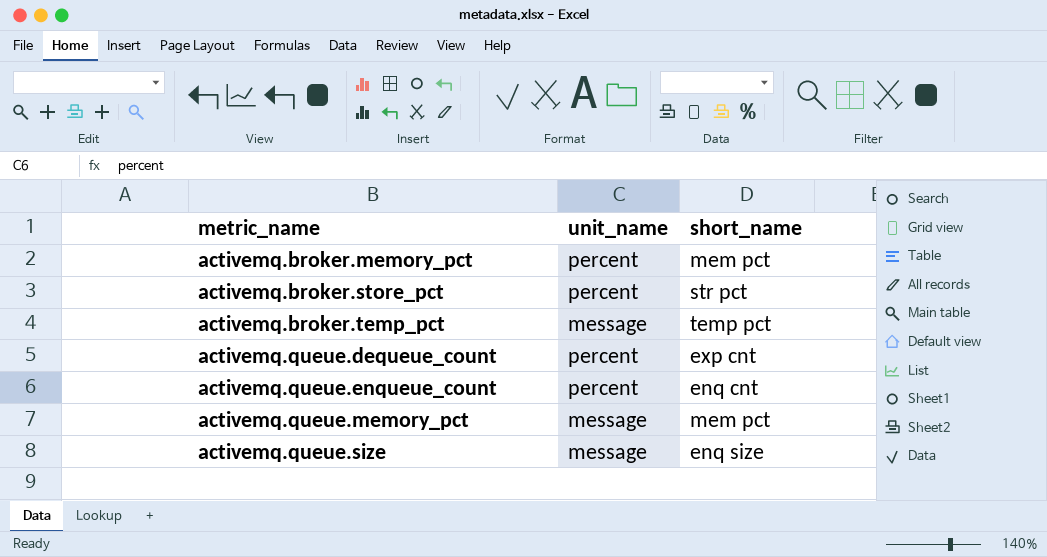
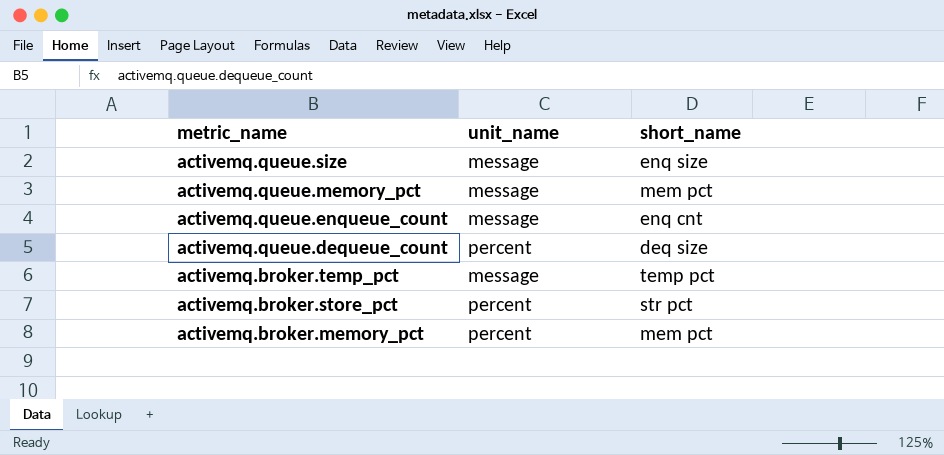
row order: metric_name ascending -> metric_name descending
activemq.queue.enqueue_count | unit_name: percent -> message
activemq.queue.dequeue_count | short_name: exp cnt -> deq size

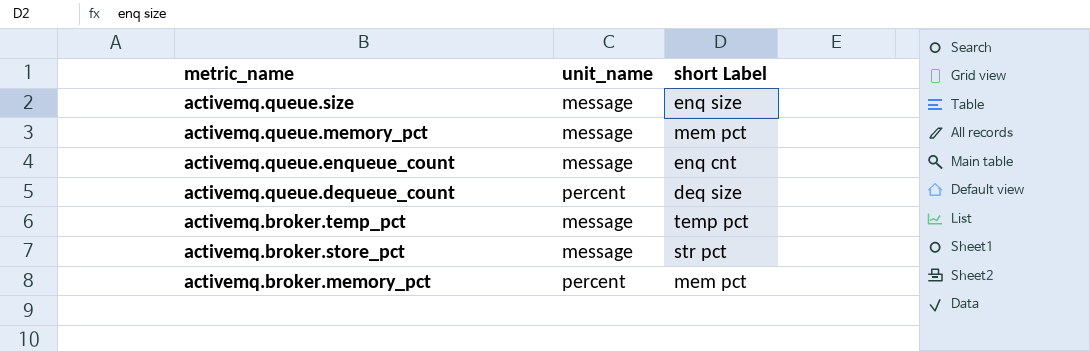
column name: short_name -> short Label
activemq.broker.store_pct | unit_name: percent -> message

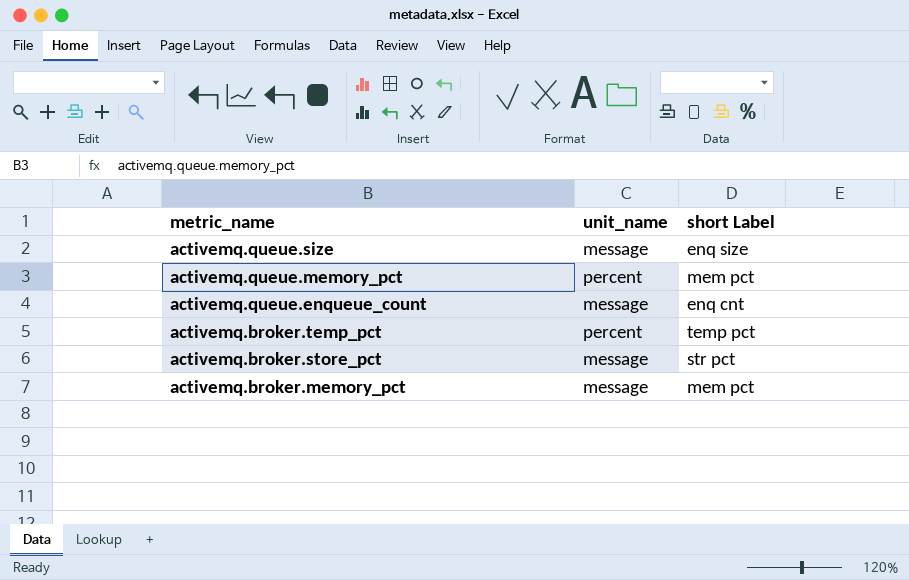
row activemq.queue.dequeue_count: percent | deq size -> none
activemq.queue.memory_pct | unit_name: message -> percent
activemq.broker.temp_pct | unit_name: message -> percent
activemq.broker.memory_pct | unit_name: percent -> message

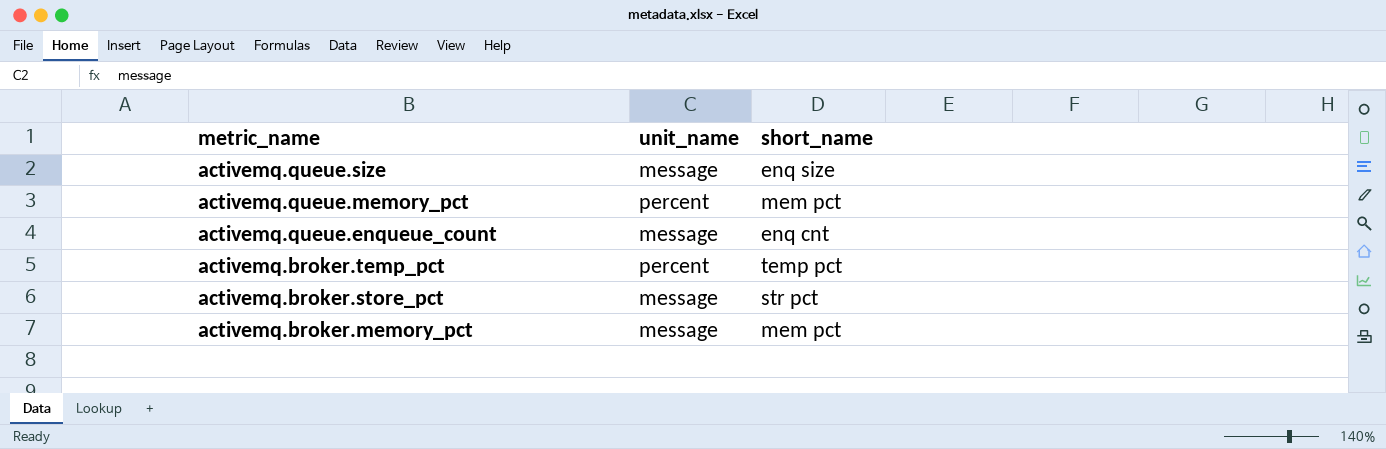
column name: short Label -> short_name

